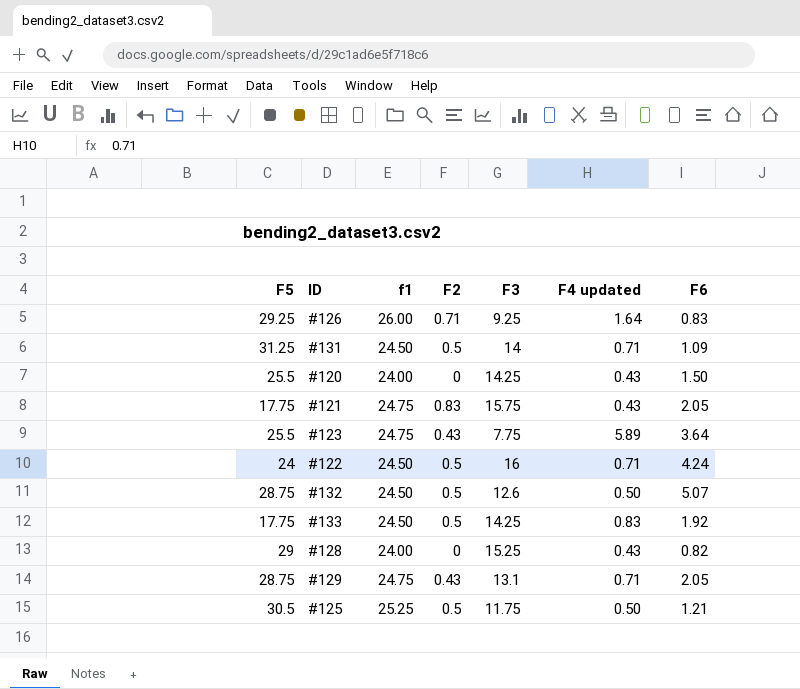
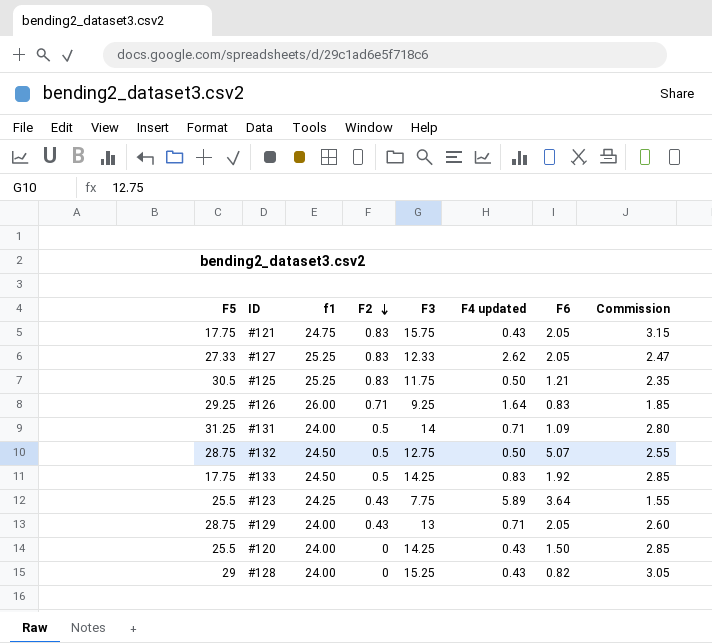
row order: none -> F2 descending
column Commission | formula: none -> [F3] * 0.2
row #122: 24 | 24.50 | 0.5 | 16 | 0.71 | 4.24 -> none
row #127: none -> 27.33 | 25.25 | 0.83 | 12.33 | 2.62 | 2.05 | 2.47
#125 | F2: 0.5 -> 0.83
#131 | f1: 24.50 -> 24.00
#132 | F3: 12.6 -> 12.75
#123 | f1: 24.75 -> 24.25
#129 | f1: 24.75 -> 24.00
#129 | F3: 13.1 -> 13

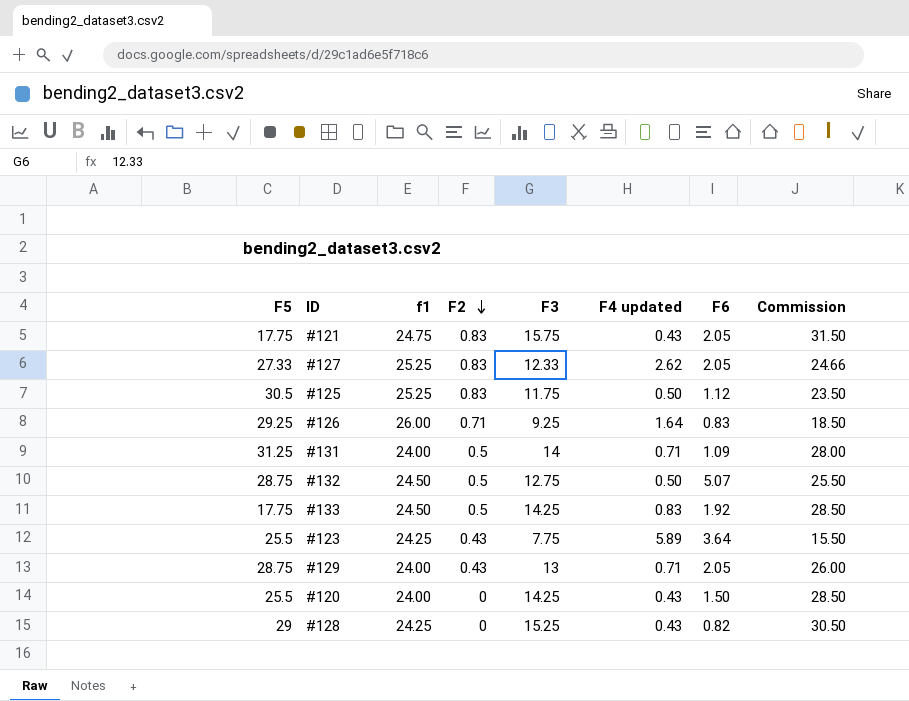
column Commission | formula: [F3] * 0.2 -> [F3] * 2
#125 | F6: 1.21 -> 1.12
#128 | f1: 24.00 -> 24.25

